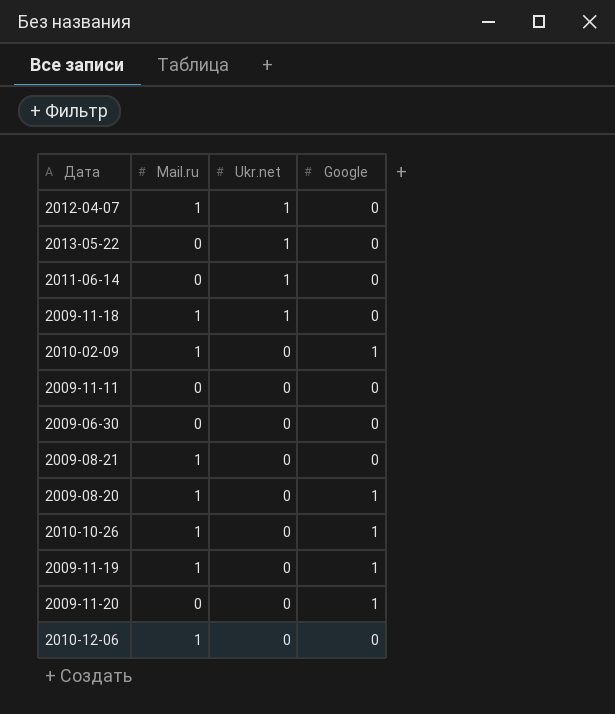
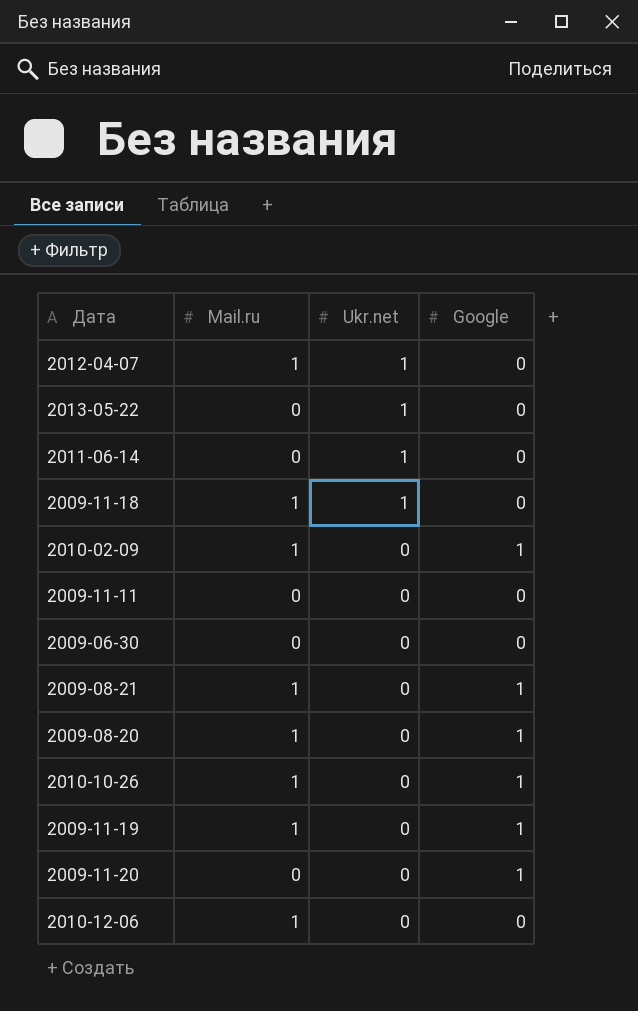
2009-08-21 | Google: 0 -> 1

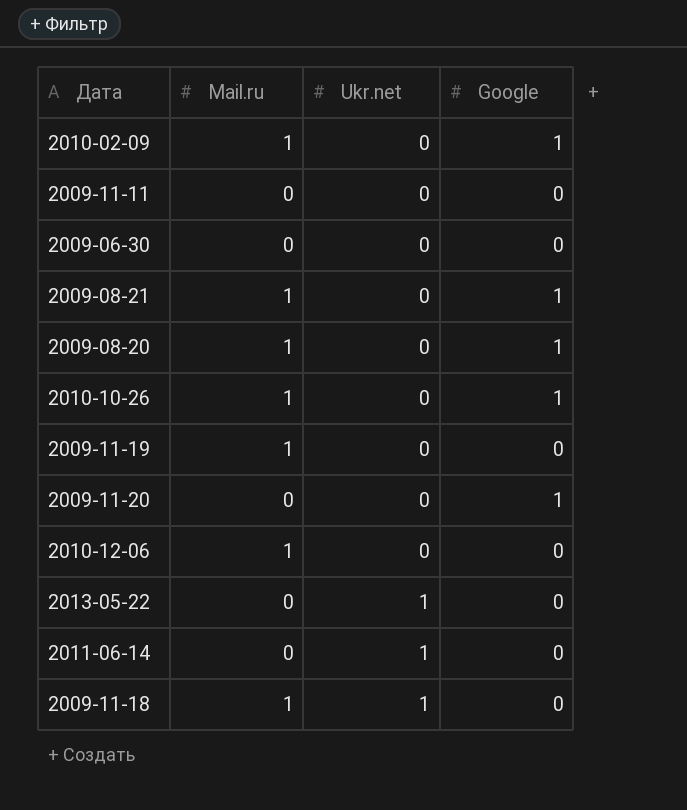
row order: Ukr.net descending -> Ukr.net ascending
row 2012-04-07: 1 | 1 | 0 -> none
2009-11-19 | Google: 1 -> 0

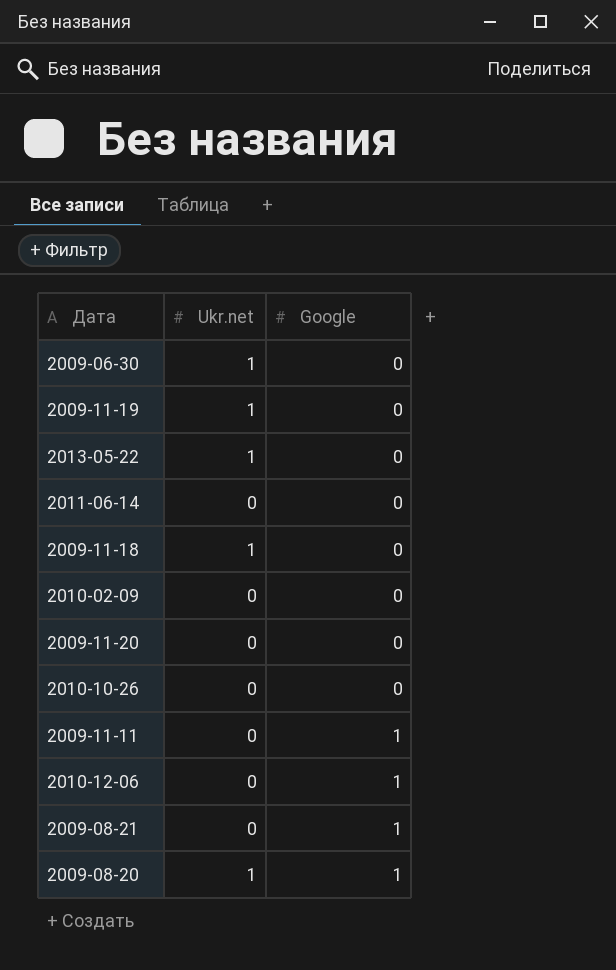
row order: Ukr.net ascending -> Google ascending
column Mail.ru | position: 2 -> none
2009-06-30 | Ukr.net: 0 -> 1
2009-11-19 | Ukr.net: 0 -> 1
2011-06-14 | Ukr.net: 1 -> 0
2010-02-09 | Google: 1 -> 0
2009-11-20 | Google: 1 -> 0
2010-10-26 | Google: 1 -> 0
2009-11-11 | Google: 0 -> 1
2010-12-06 | Google: 0 -> 1
2009-08-20 | Ukr.net: 0 -> 1

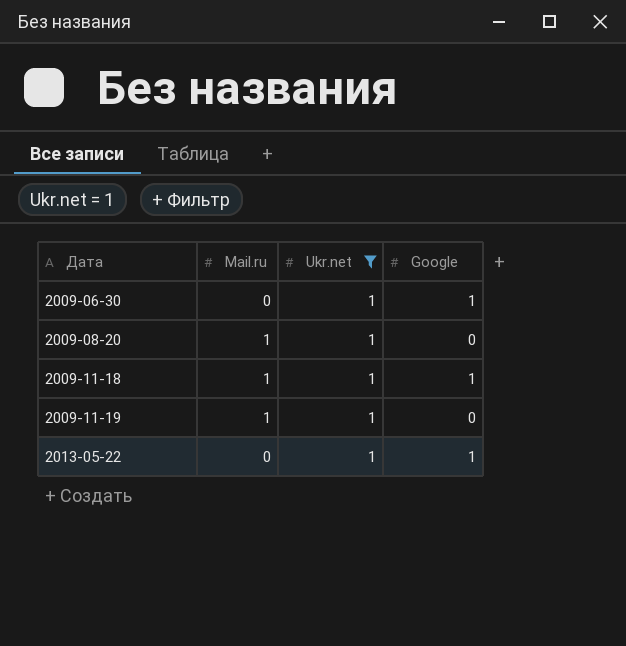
filter: none -> Ukr.net = 1
row order: Google ascending -> Дата ascending
column Mail.ru | position: none -> 2
2009-06-30 | Google: 0 -> 1
2009-08-20 | Google: 1 -> 0
2009-11-18 | Google: 0 -> 1
2013-05-22 | Google: 0 -> 1

